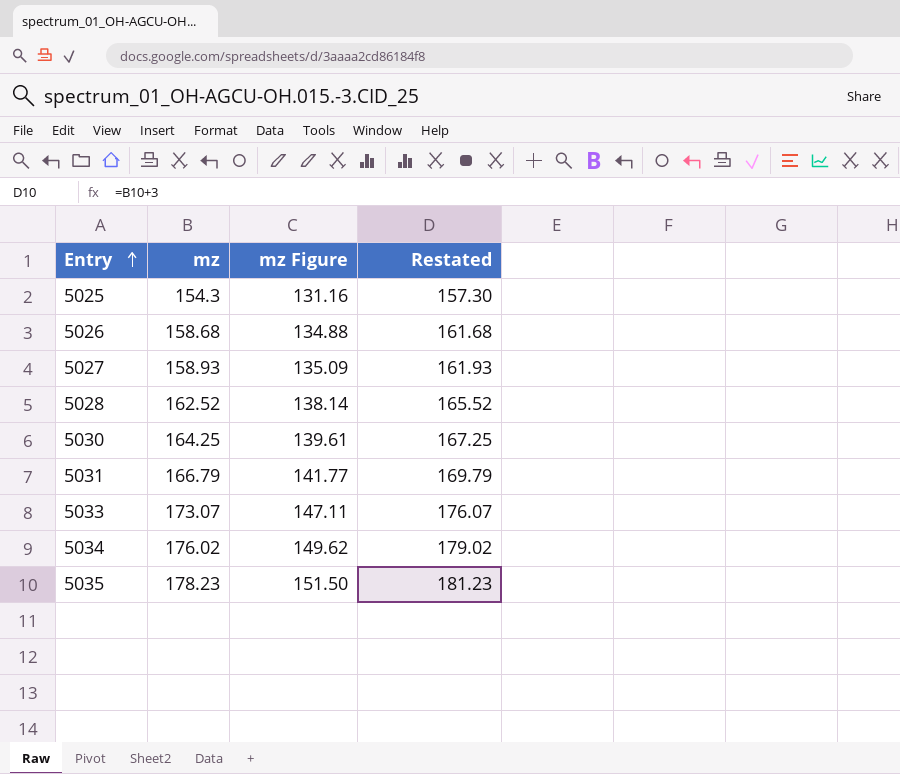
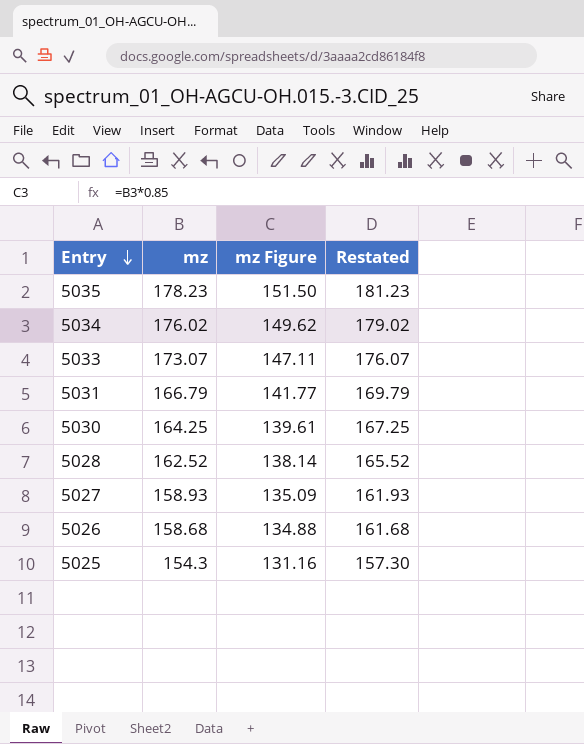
row order: Entry ascending -> Entry descending

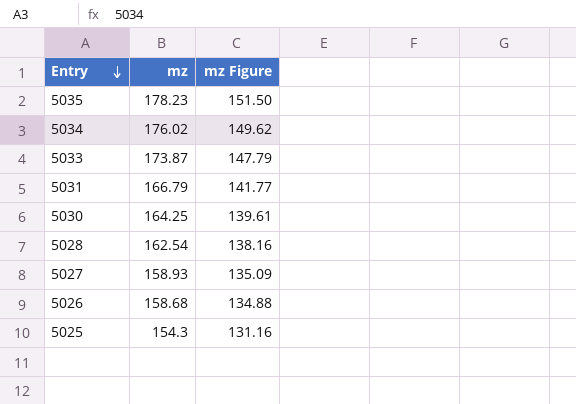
column Restated | formula: [mz] + 3 -> none
5033 | mz: 173.07 -> 173.87
5033 | mz Figure: 147.11 -> 147.79
5028 | mz: 162.52 -> 162.54
5028 | mz Figure: 138.14 -> 138.16

